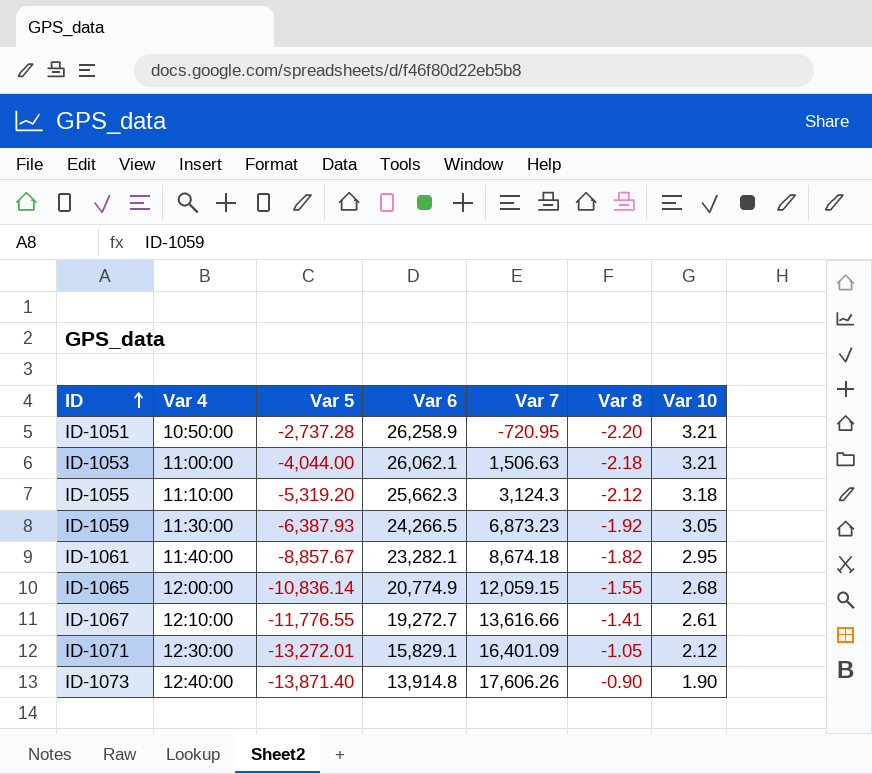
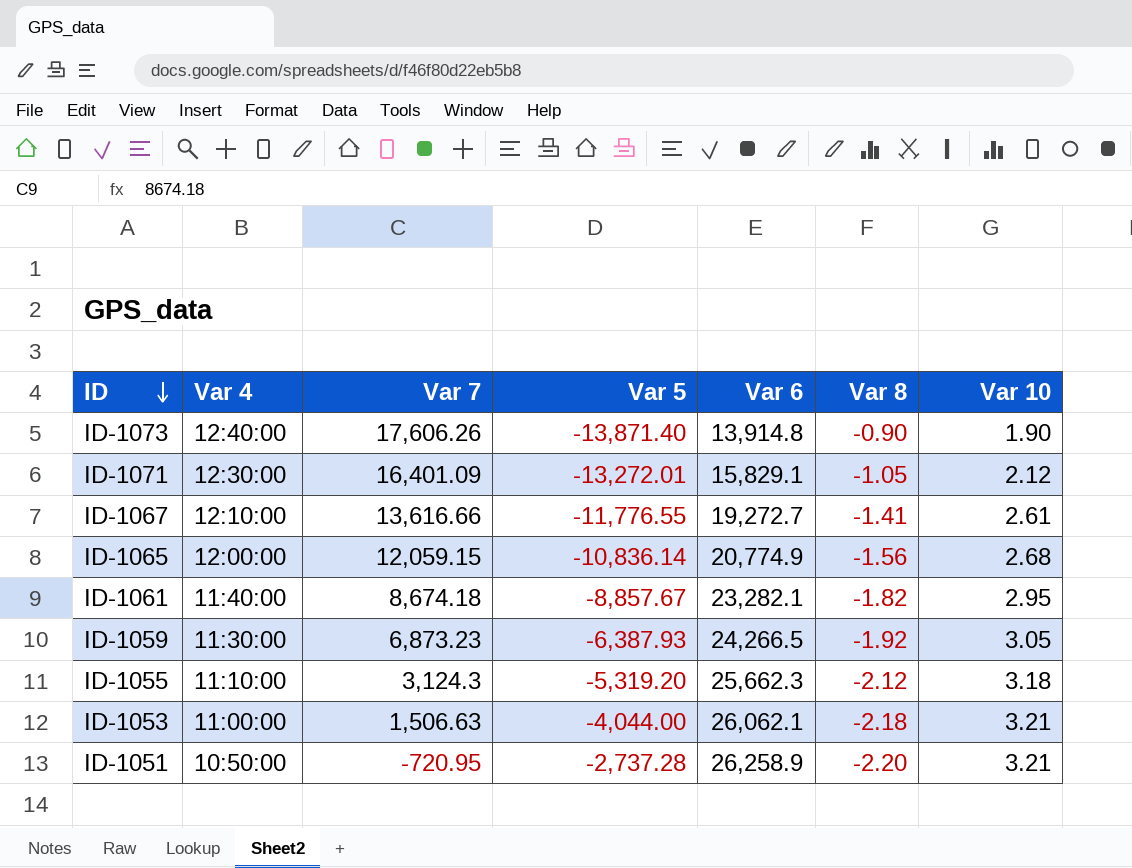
row order: ID ascending -> ID descending
column Var 7 | position: 5 -> 3
ID-1065 | Var 8: -1.55 -> -1.56

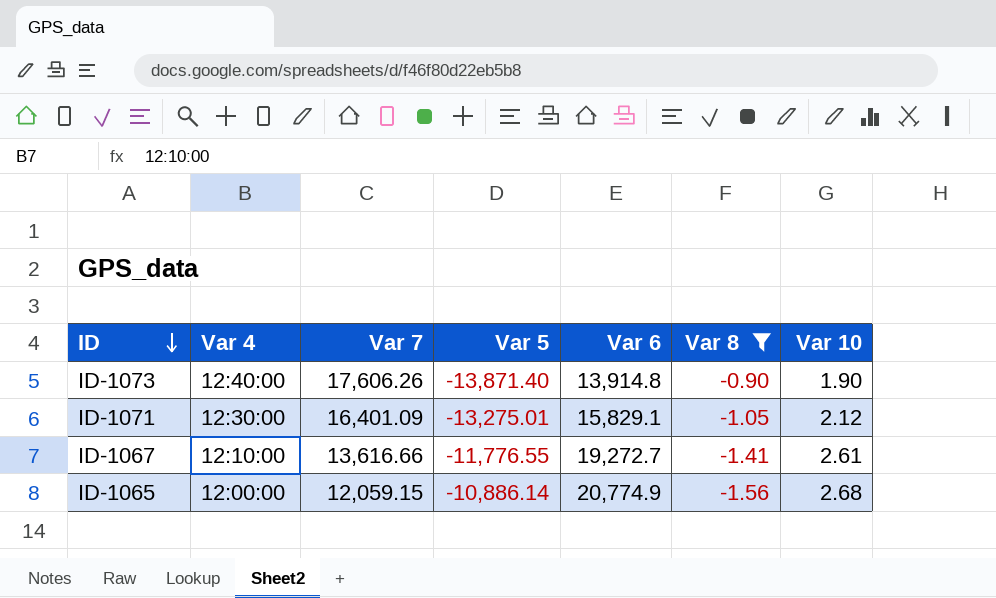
filter: none -> Var 8 >= -1.56
ID-1071 | Var 5: -13,272.01 -> -13,275.01
ID-1065 | Var 5: -10,836.14 -> -10,886.14

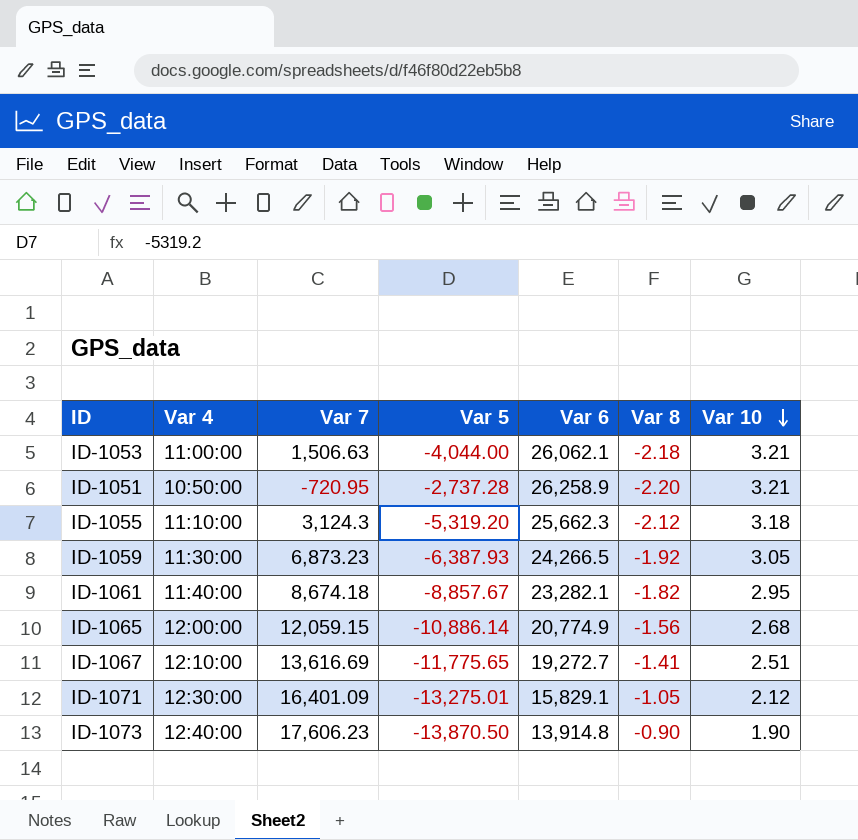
filter: Var 8 >= -1.56 -> none
row order: ID descending -> Var 10 descending
ID-1067 | Var 7: 13,616.66 -> 13,616.69
ID-1067 | Var 5: -11,776.55 -> -11,775.65
ID-1067 | Var 10: 2.61 -> 2.51
ID-1073 | Var 7: 17,606.26 -> 17,606.23
ID-1073 | Var 5: -13,871.40 -> -13,870.50

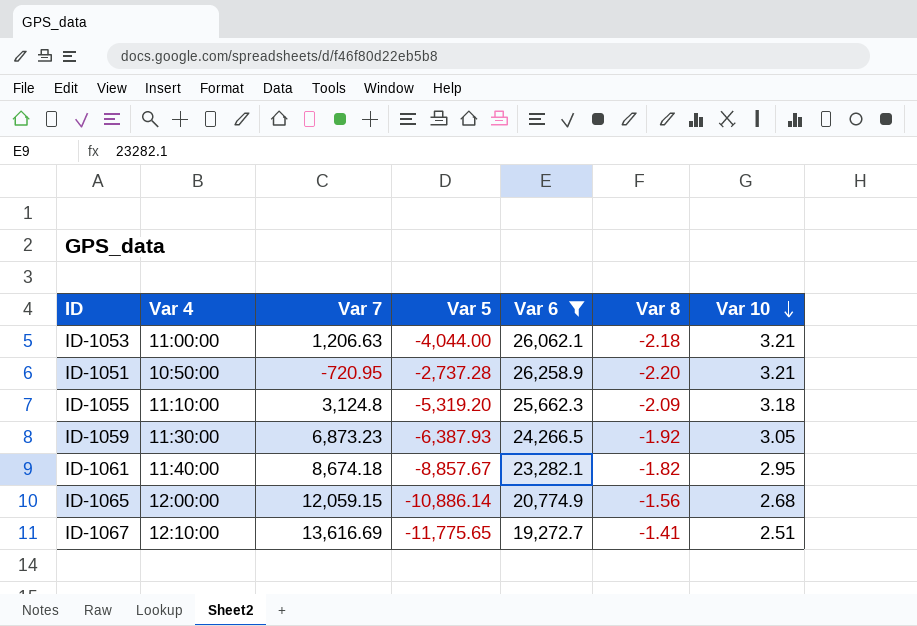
filter: none -> Var 6 >= 19,272.7
ID-1053 | Var 7: 1,506.63 -> 1,206.63
ID-1055 | Var 7: 3,124.3 -> 3,124.8
ID-1055 | Var 8: -2.12 -> -2.09

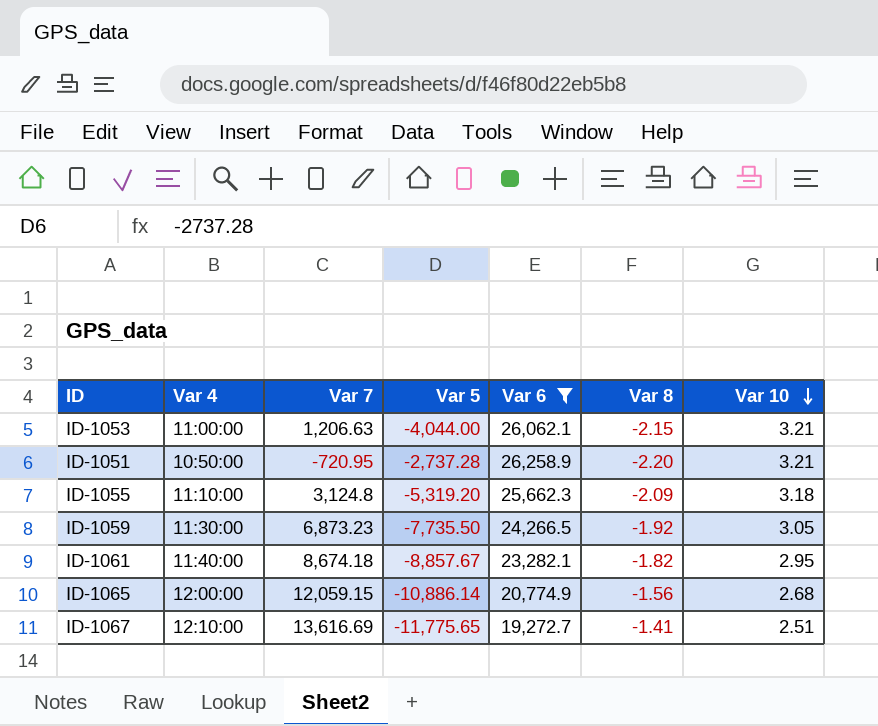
ID-1053 | Var 8: -2.18 -> -2.15
ID-1059 | Var 5: -6,387.93 -> -7,735.50

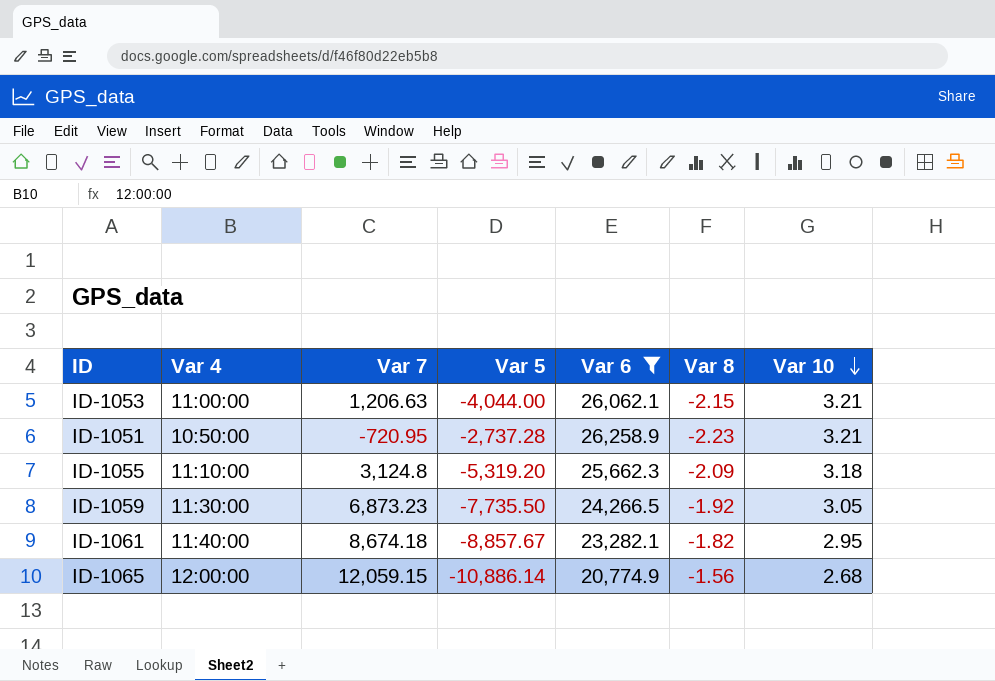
row ID-1067: 12:10:00 | 13,616.69 | -11,775.65 | 19,272.7 | -1.41 | 2.51 -> none
ID-1051 | Var 8: -2.20 -> -2.23

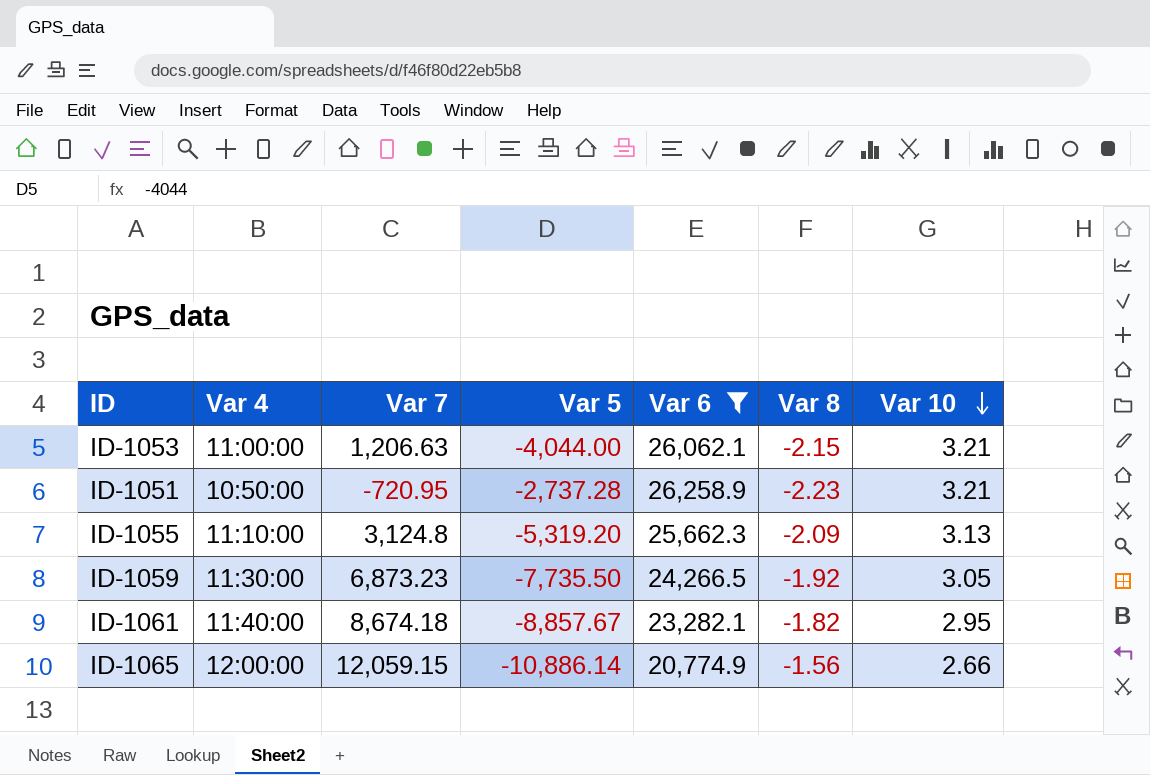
ID-1055 | Var 10: 3.18 -> 3.13
ID-1065 | Var 10: 2.68 -> 2.66

